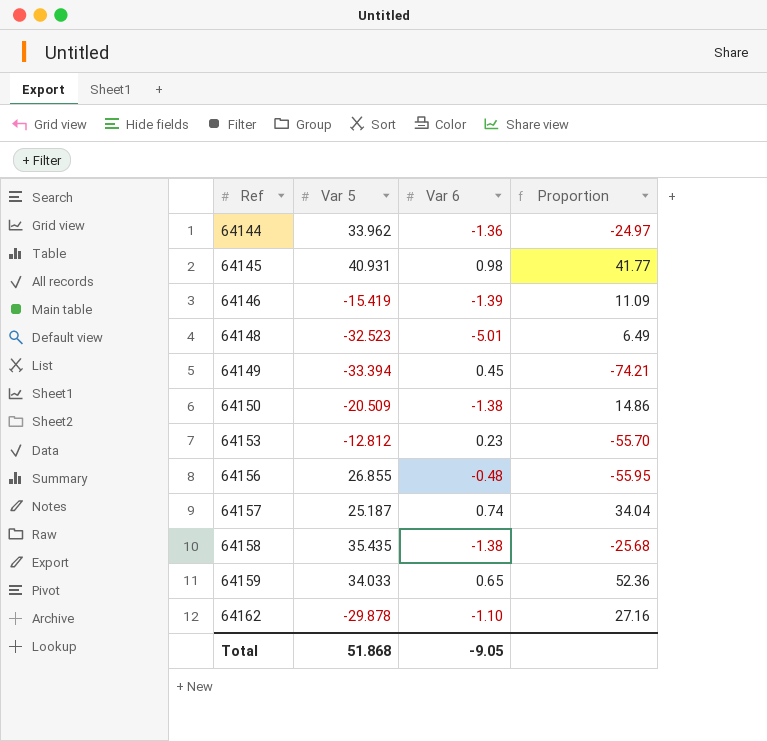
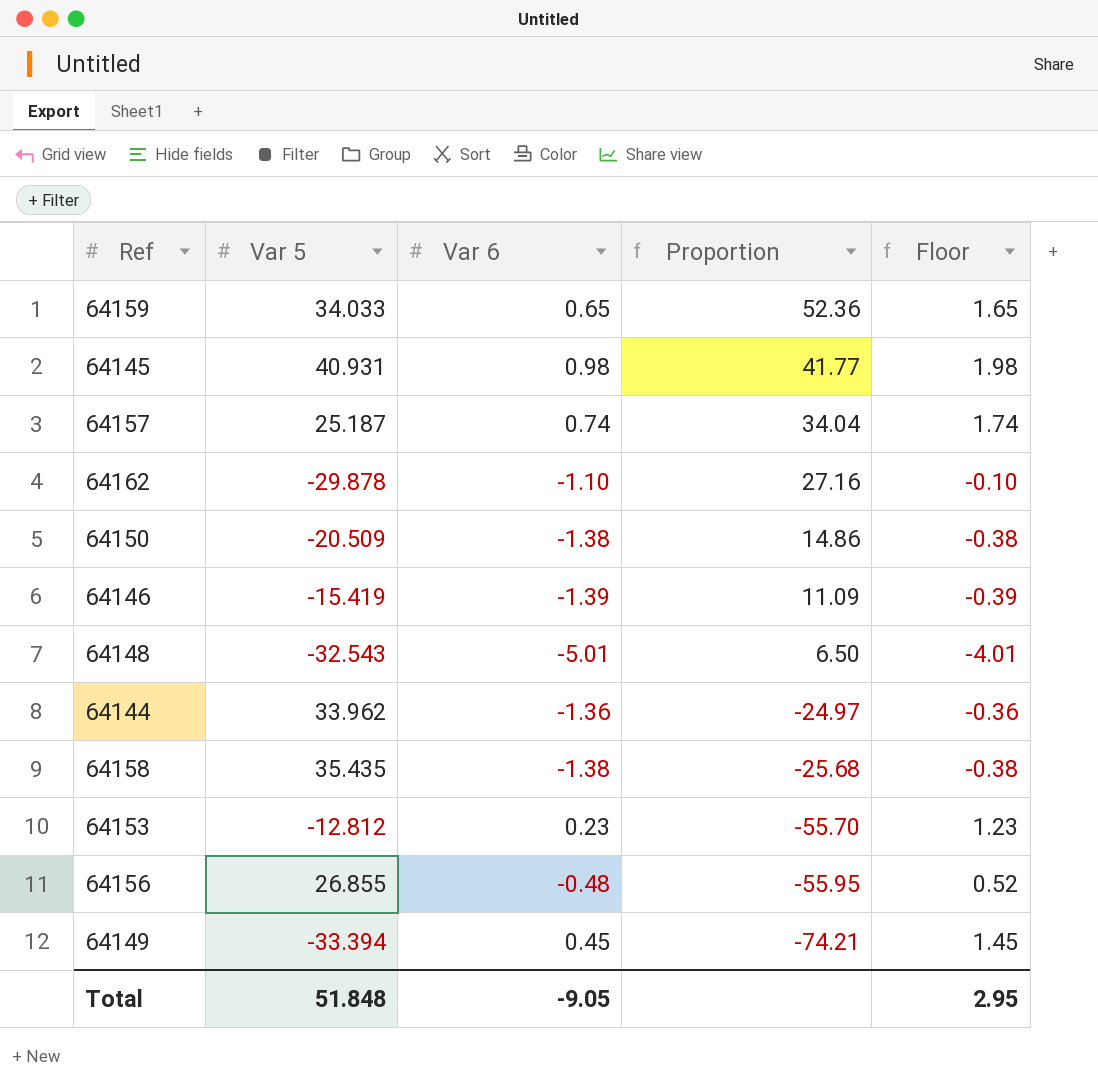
row order: Ref ascending -> Proportion descending
column Floor | formula: none -> [Var 6] + 1
64148 | Var 5: -32.523 -> -32.543
64148 | Proportion: 6.49 -> 6.50
Total | Var 5: 51.868 -> 51.848

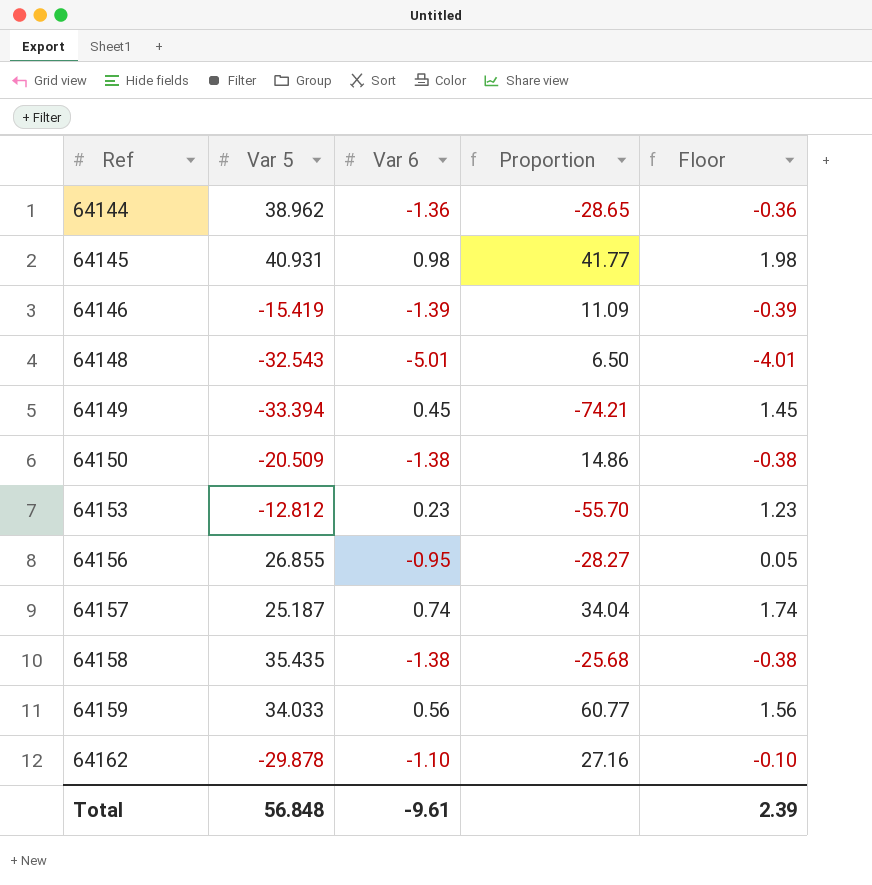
row order: Proportion descending -> Ref ascending
64144 | Var 5: 33.962 -> 38.962
64144 | Proportion: -24.97 -> -28.65
64156 | Var 6: -0.48 -> -0.95
64156 | Proportion: -55.95 -> -28.27
64156 | Floor: 0.52 -> 0.05
64159 | Var 6: 0.65 -> 0.56
64159 | Proportion: 52.36 -> 60.77
64159 | Floor: 1.65 -> 1.56
Total | Var 5: 51.848 -> 56.848
Total | Var 6: -9.05 -> -9.61
Total | Floor: 2.95 -> 2.39

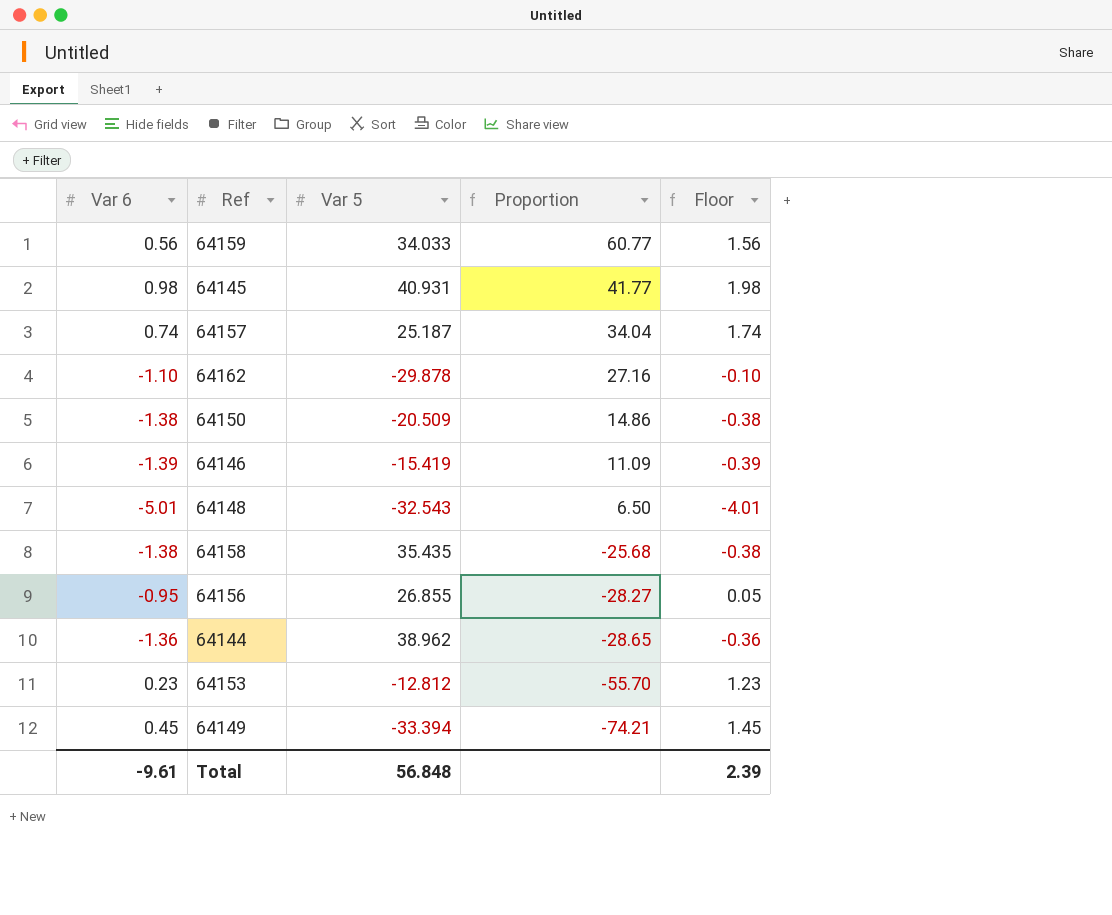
row order: Ref ascending -> Proportion descending
column Var 6 | position: 3 -> 1

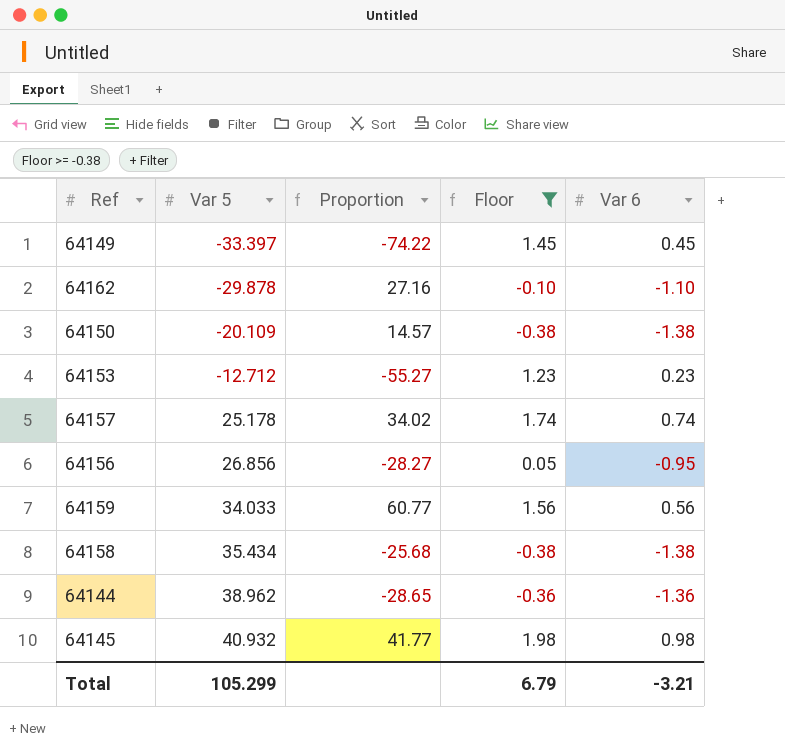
filter: none -> Floor >= -0.38
row order: Proportion descending -> Var 5 ascending
column Var 6 | position: 1 -> 5
64149 | Var 5: -33.394 -> -33.397
64149 | Proportion: -74.21 -> -74.22
64150 | Var 5: -20.509 -> -20.109
64150 | Proportion: 14.86 -> 14.57
64153 | Var 5: -12.812 -> -12.712
64153 | Proportion: -55.70 -> -55.27
64157 | Var 5: 25.187 -> 25.178
64157 | Proportion: 34.04 -> 34.02
64156 | Var 5: 26.855 -> 26.856
64158 | Var 5: 35.435 -> 35.434
64145 | Var 5: 40.931 -> 40.932
Total | Var 5: 56.848 -> 105.299
Total | Floor: 2.39 -> 6.79
Total | Var 6: -9.61 -> -3.21

